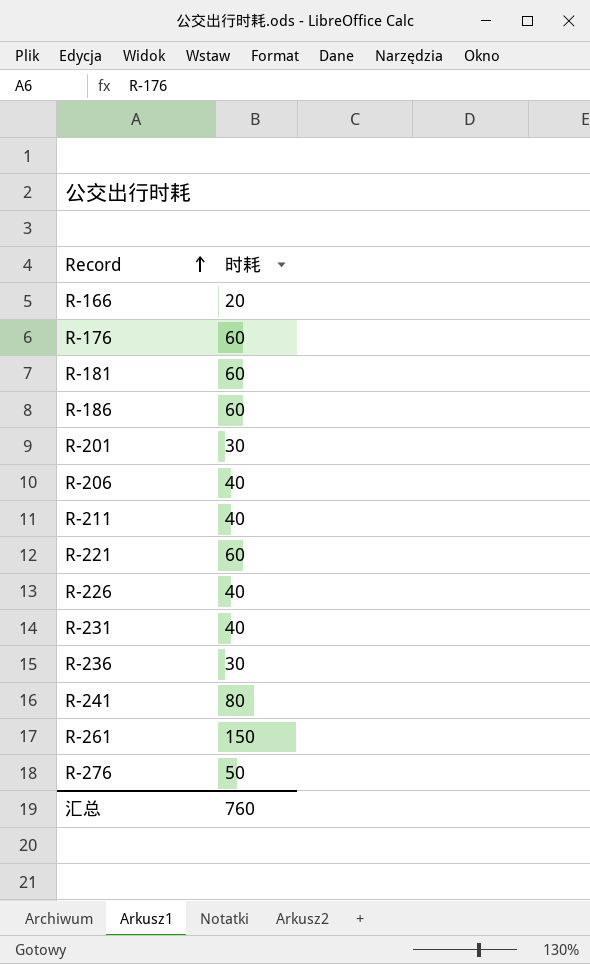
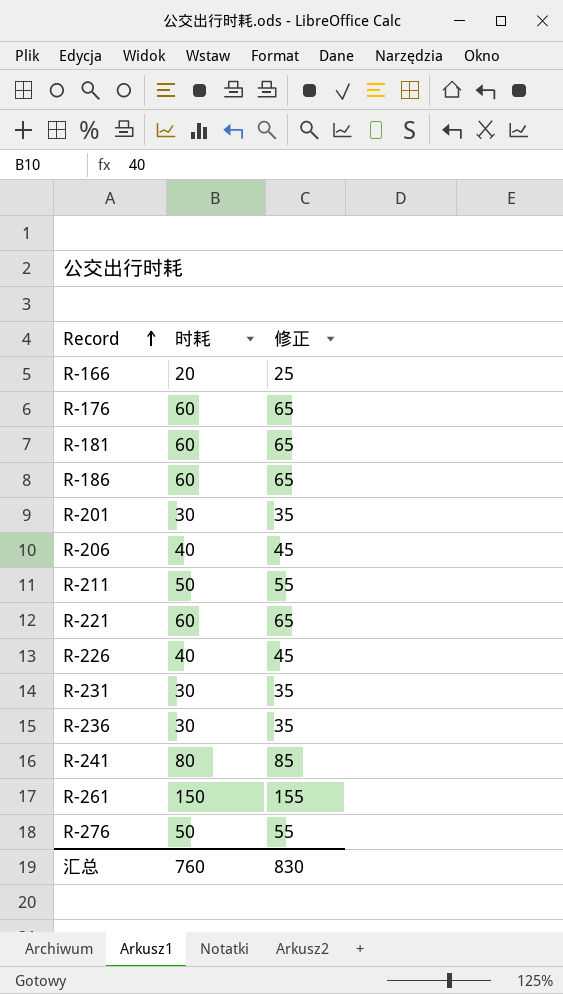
column 修正 | formula: none -> [时耗] + 5
R-211 | 时耗: 40 -> 50
R-231 | 时耗: 40 -> 30

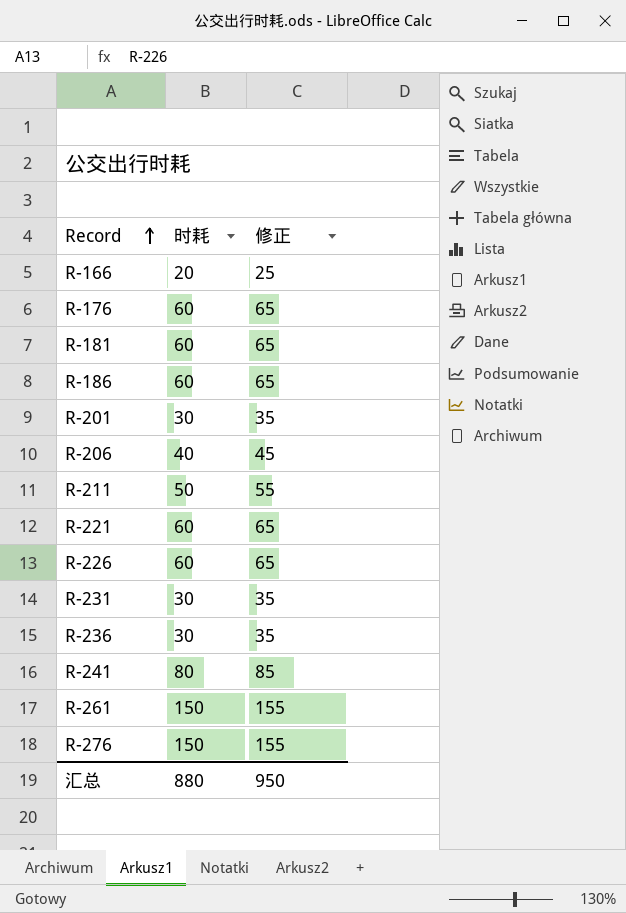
R-226 | 时耗: 40 -> 60
R-226 | 修正: 45 -> 65
R-276 | 时耗: 50 -> 150
R-276 | 修正: 55 -> 155
汇总 | 时耗: 760 -> 880
汇总 | 修正: 830 -> 950

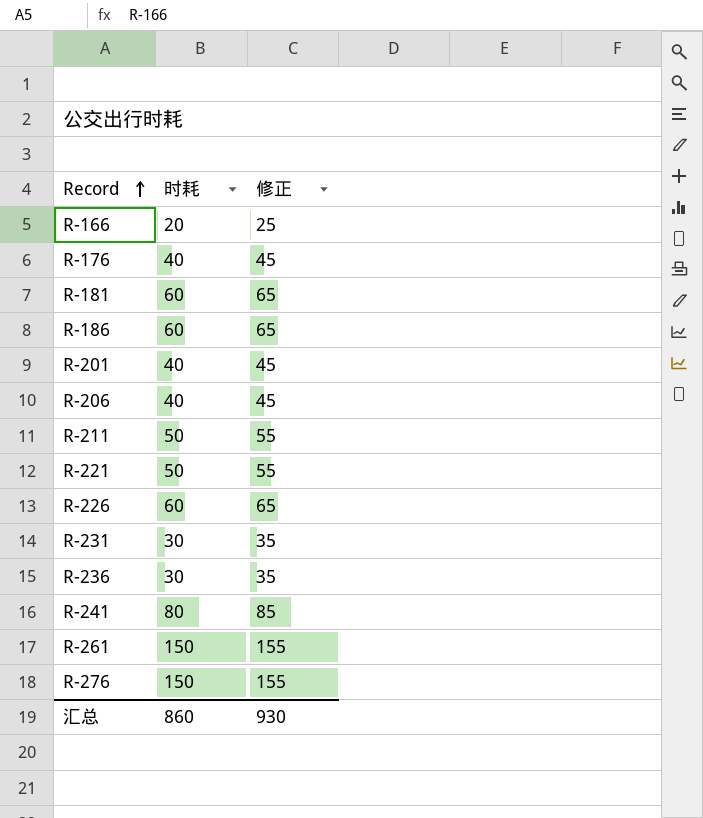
R-176 | 时耗: 60 -> 40
R-176 | 修正: 65 -> 45
R-201 | 时耗: 30 -> 40
R-201 | 修正: 35 -> 45
R-221 | 时耗: 60 -> 50
R-221 | 修正: 65 -> 55
汇总 | 时耗: 880 -> 860
汇总 | 修正: 950 -> 930

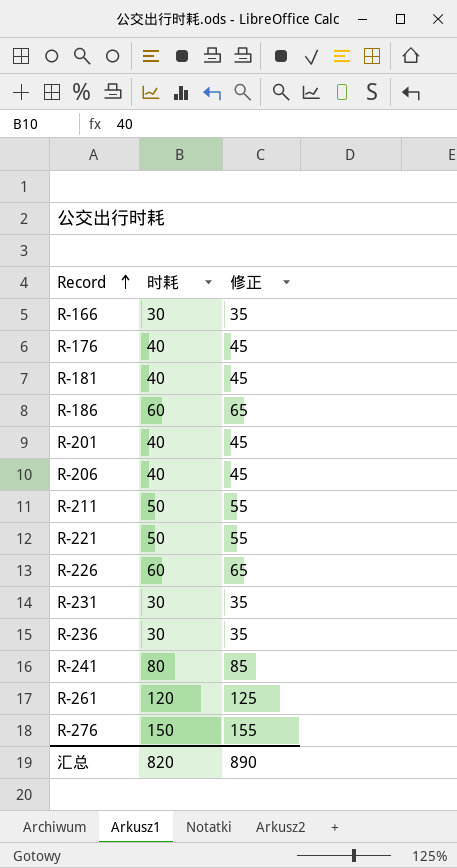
R-166 | 时耗: 20 -> 30
R-166 | 修正: 25 -> 35
R-181 | 时耗: 60 -> 40
R-181 | 修正: 65 -> 45
R-261 | 时耗: 150 -> 120
R-261 | 修正: 155 -> 125
汇总 | 时耗: 860 -> 820
汇总 | 修正: 930 -> 890

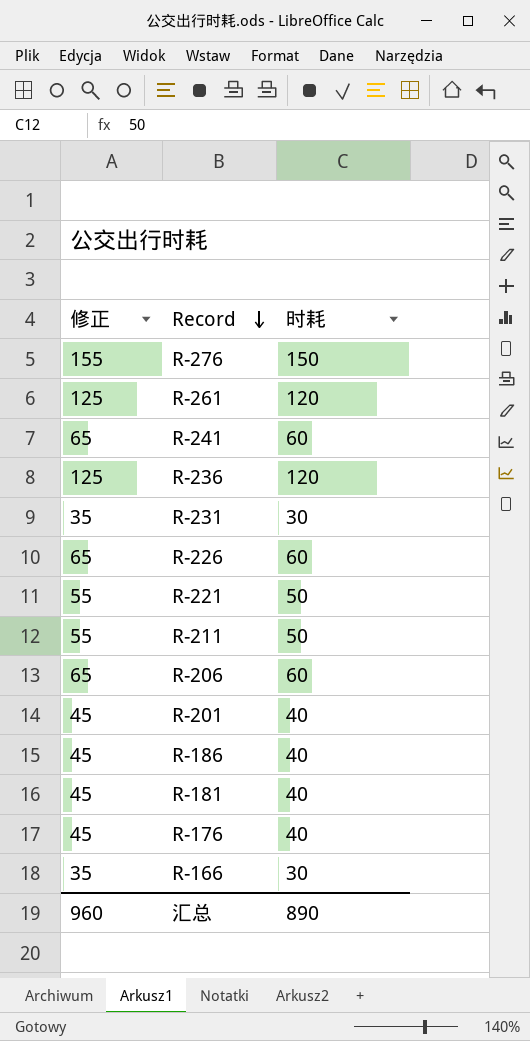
row order: Record ascending -> Record descending
column 修正 | position: 3 -> 1
R-241 | 修正: 85 -> 65
R-241 | 时耗: 80 -> 60
R-236 | 修正: 35 -> 125
R-236 | 时耗: 30 -> 120
R-206 | 修正: 45 -> 65
R-206 | 时耗: 40 -> 60
R-186 | 修正: 65 -> 45
R-186 | 时耗: 60 -> 40
汇总 | 修正: 890 -> 960
汇总 | 时耗: 820 -> 890

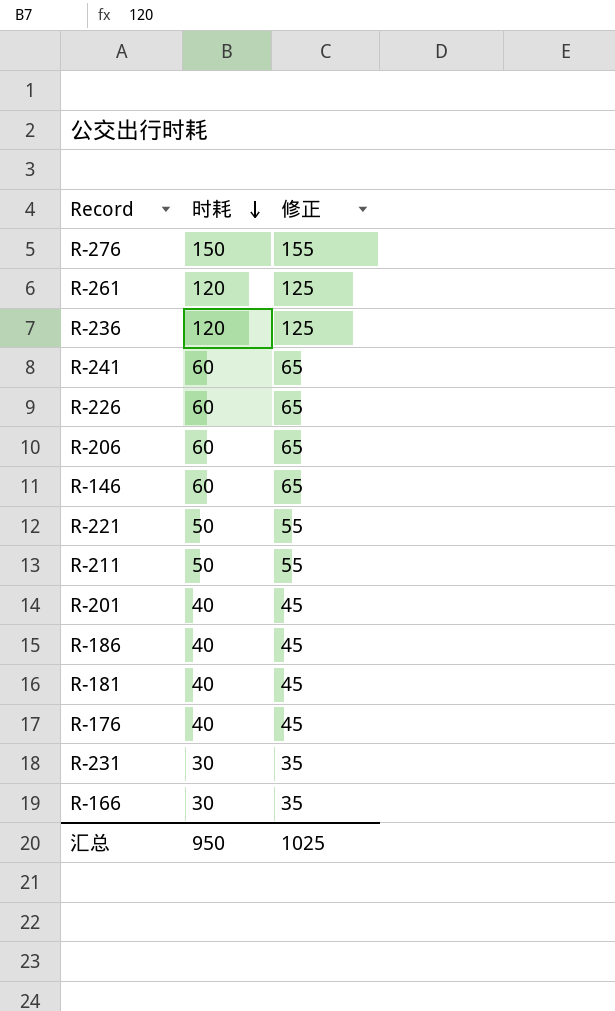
row order: Record descending -> 时耗 descending
column 修正 | position: 1 -> 3
row R-146: none -> 60 | 65
汇总 | 时耗: 890 -> 950
汇总 | 修正: 960 -> 1025

